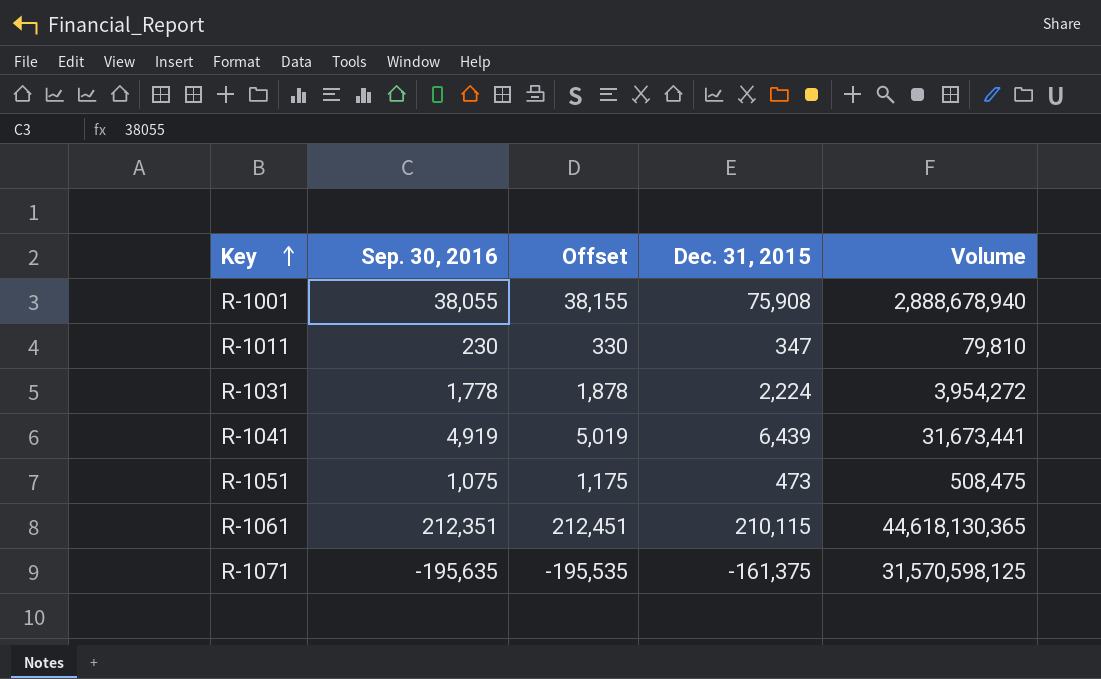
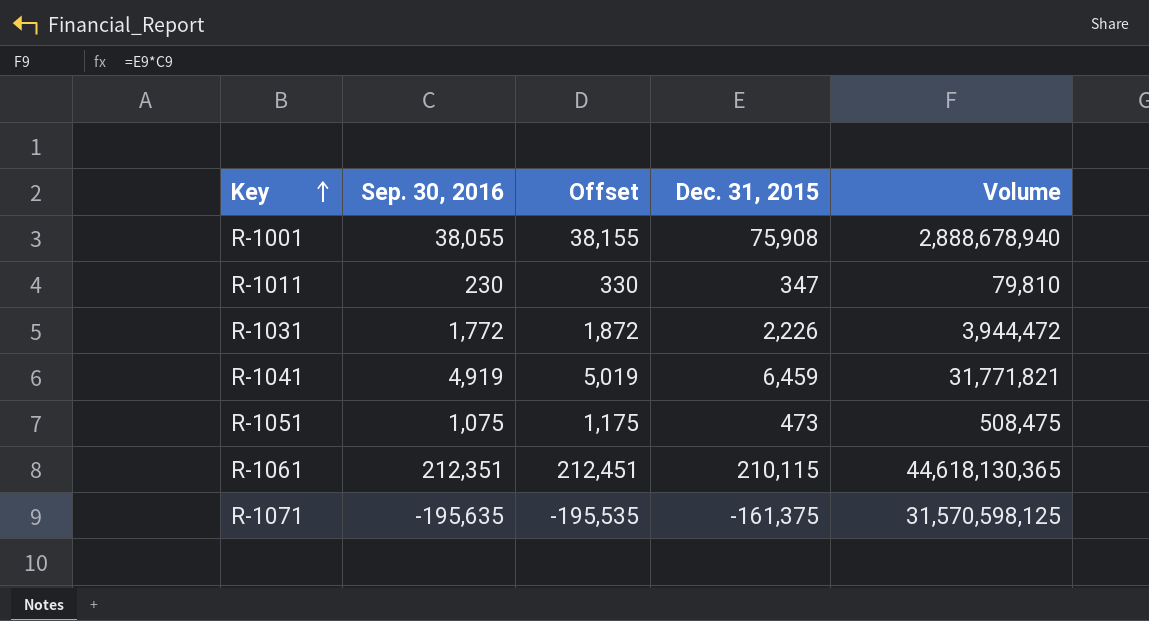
R-1031 | Sep. 30, 2016: 1,778 -> 1,772
R-1031 | Offset: 1,878 -> 1,872
R-1031 | Dec. 31, 2015: 2,224 -> 2,226
R-1031 | Volume: 3,954,272 -> 3,944,472
R-1041 | Dec. 31, 2015: 6,439 -> 6,459
R-1041 | Volume: 31,673,441 -> 31,771,821

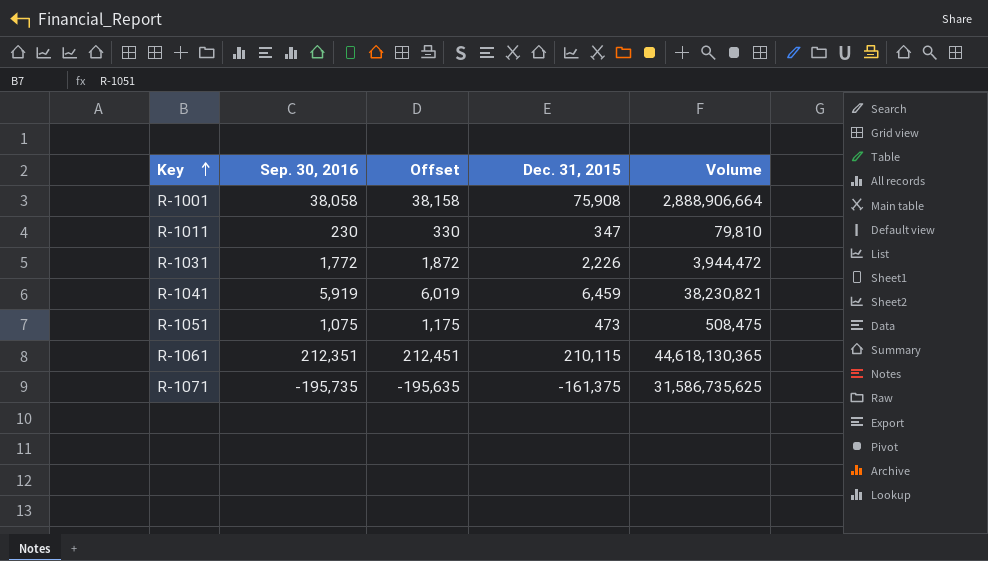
R-1001 | Sep. 30, 2016: 38,055 -> 38,058
R-1001 | Offset: 38,155 -> 38,158
R-1001 | Volume: 2,888,678,940 -> 2,888,906,664
R-1041 | Sep. 30, 2016: 4,919 -> 5,919
R-1041 | Offset: 5,019 -> 6,019
R-1041 | Volume: 31,771,821 -> 38,230,821
R-1071 | Sep. 30, 2016: -195,635 -> -195,735
R-1071 | Offset: -195,535 -> -195,635
R-1071 | Volume: 31,570,598,125 -> 31,586,735,625

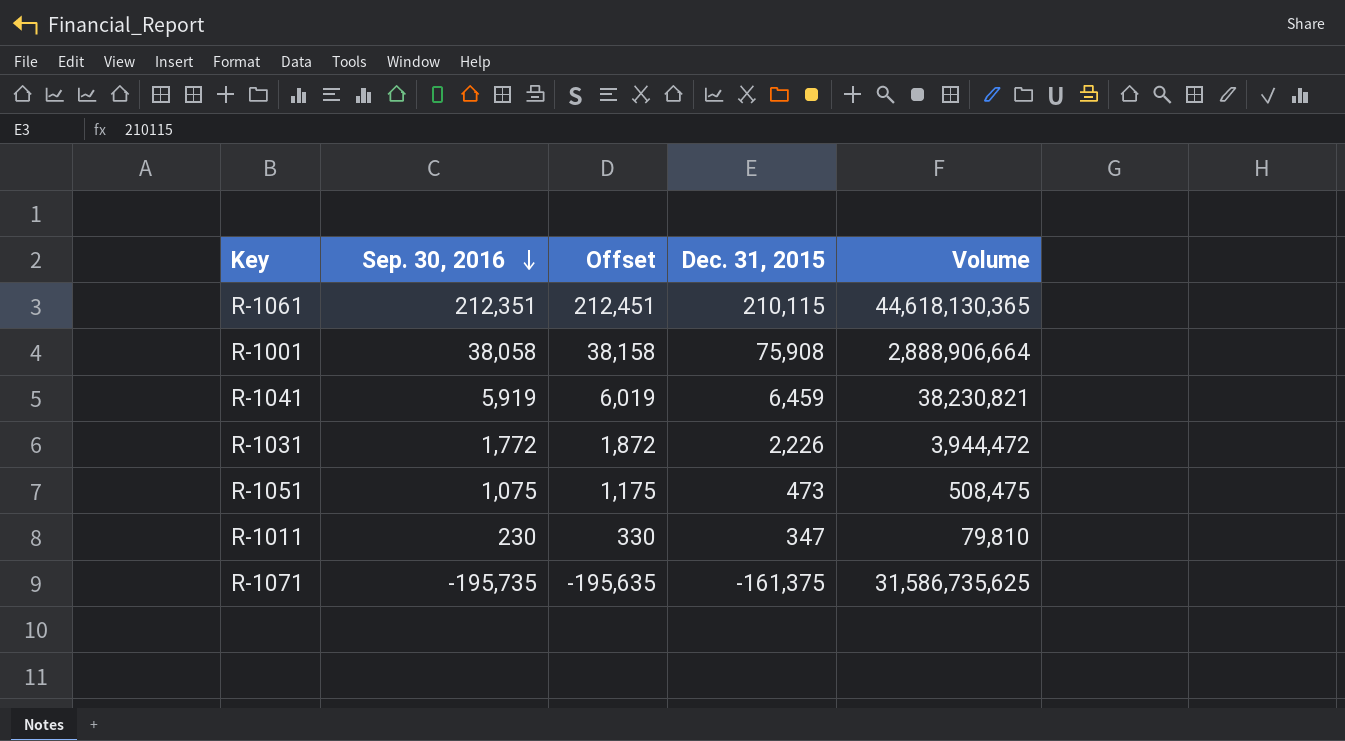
row order: Key ascending -> Sep. 30, 2016 descending

